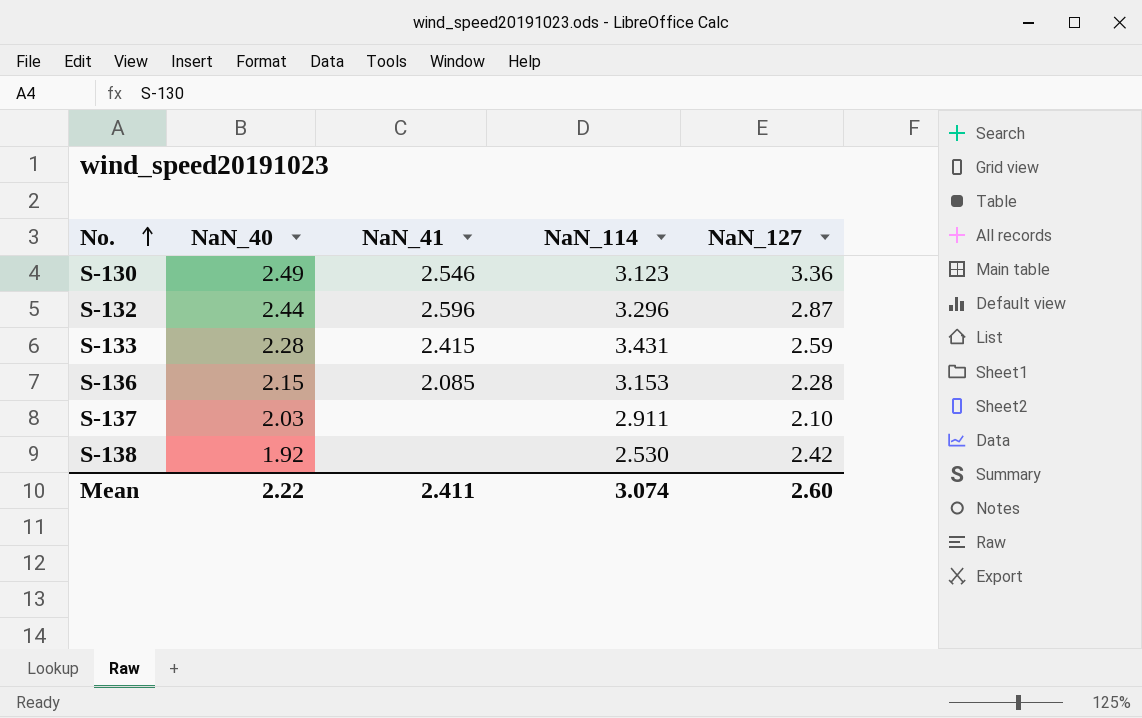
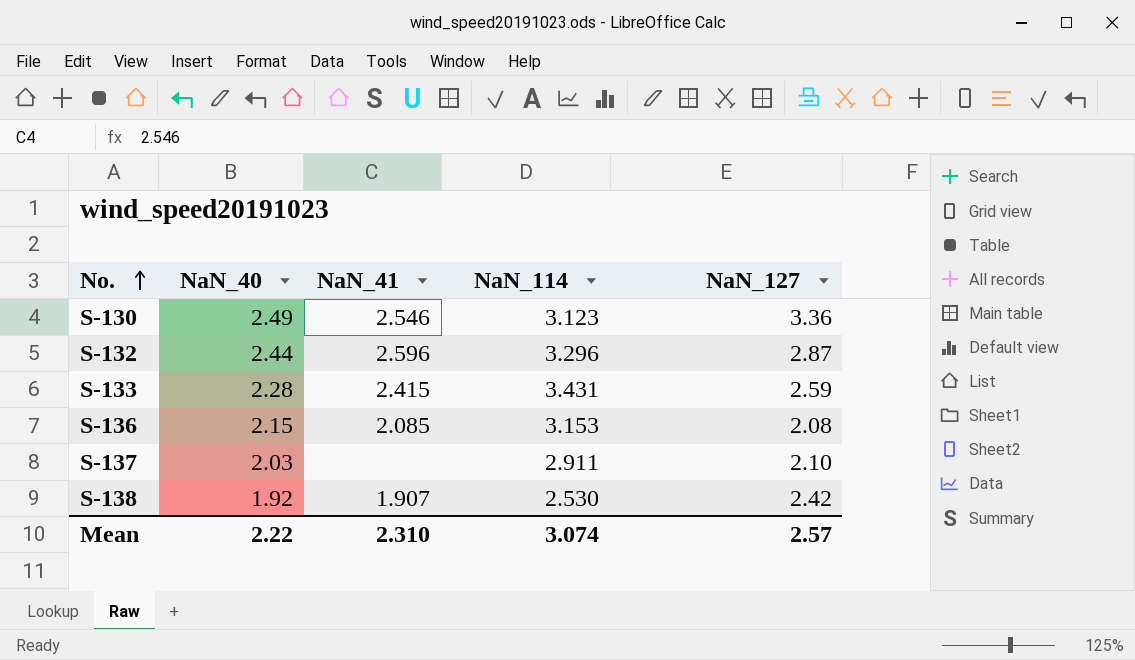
S-136 | NaN_127: 2.28 -> 2.08
S-138 | NaN_41: none -> 1.907
Mean | NaN_41: 2.411 -> 2.310
Mean | NaN_127: 2.60 -> 2.57

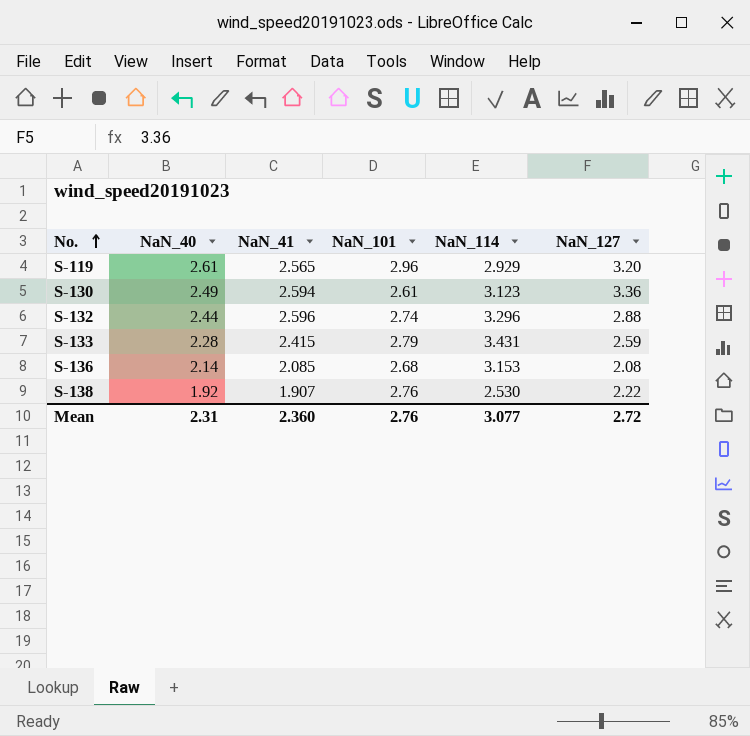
column NaN_101 | position: none -> 4
row S-137: 2.03 | none | 2.911 | 2.10 -> none
row S-119: none -> 2.61 | 2.565 | 2.96 | 2.929 | 3.20
S-130 | NaN_41: 2.546 -> 2.594
S-132 | NaN_127: 2.87 -> 2.88
S-136 | NaN_40: 2.15 -> 2.14
S-138 | NaN_127: 2.42 -> 2.22
Mean | NaN_40: 2.22 -> 2.31
Mean | NaN_41: 2.310 -> 2.360
Mean | NaN_114: 3.074 -> 3.077
Mean | NaN_127: 2.57 -> 2.72

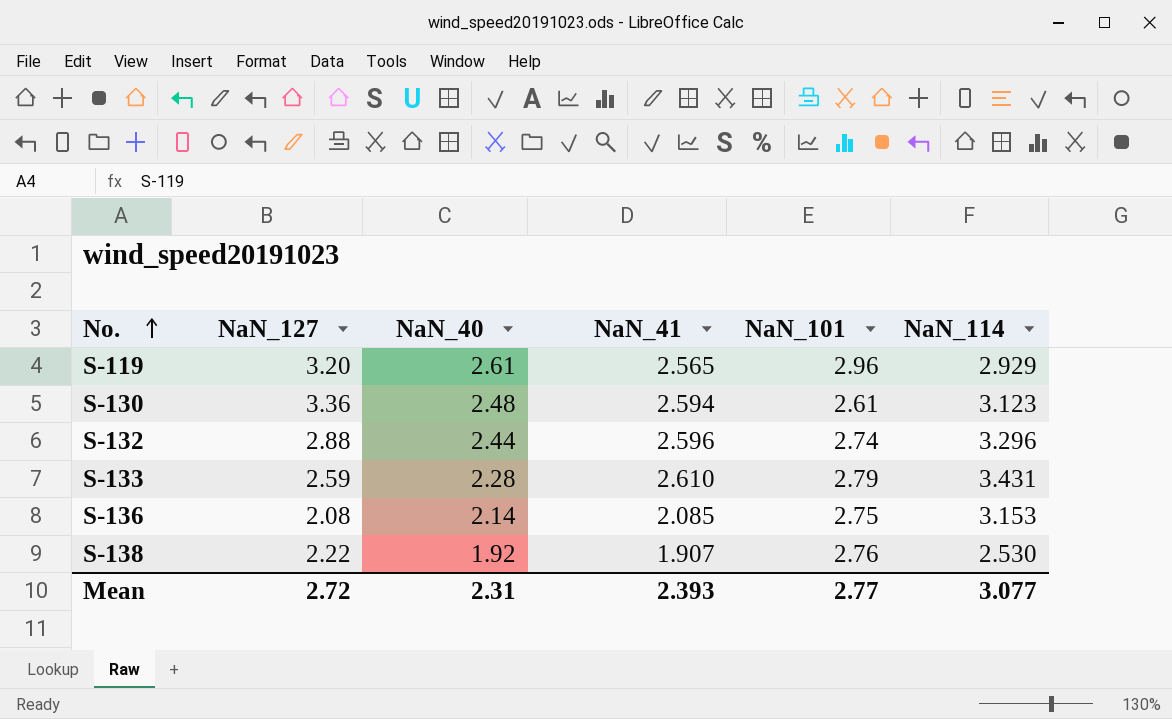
column NaN_127 | position: 6 -> 2
S-130 | NaN_40: 2.49 -> 2.48
S-133 | NaN_41: 2.415 -> 2.610
S-136 | NaN_101: 2.68 -> 2.75
Mean | NaN_41: 2.360 -> 2.393
Mean | NaN_101: 2.76 -> 2.77

